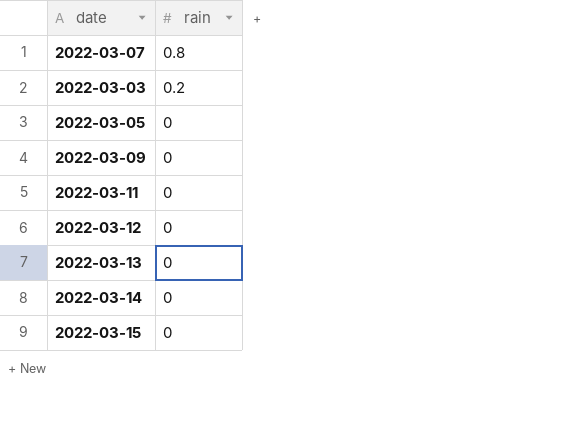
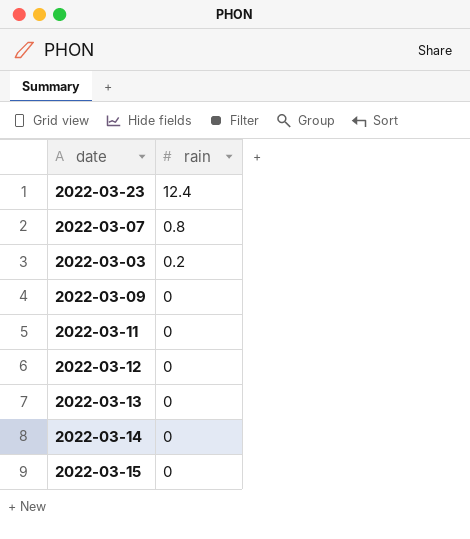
row 2022-03-05: 0 -> none
row 2022-03-23: none -> 12.4

